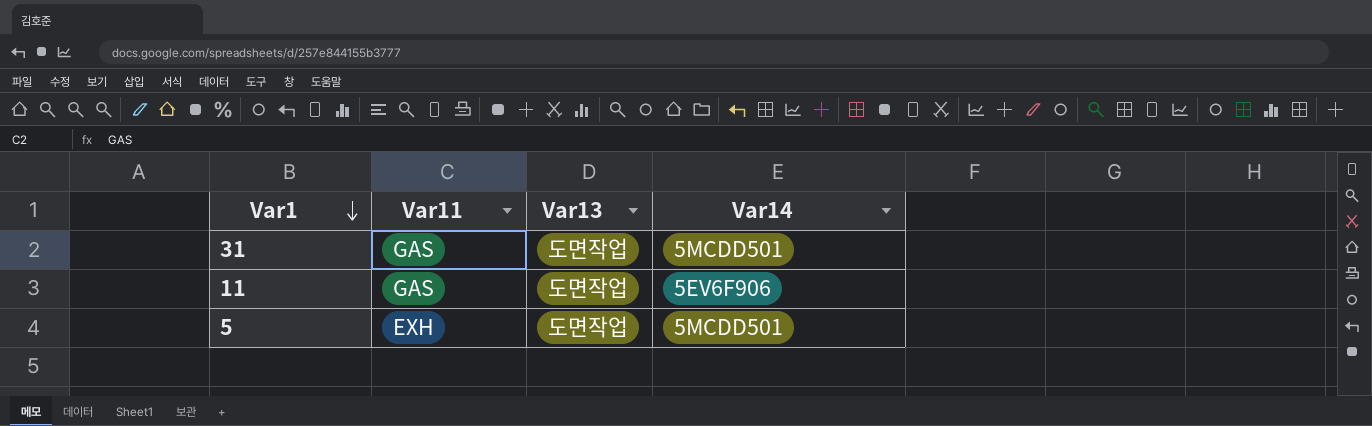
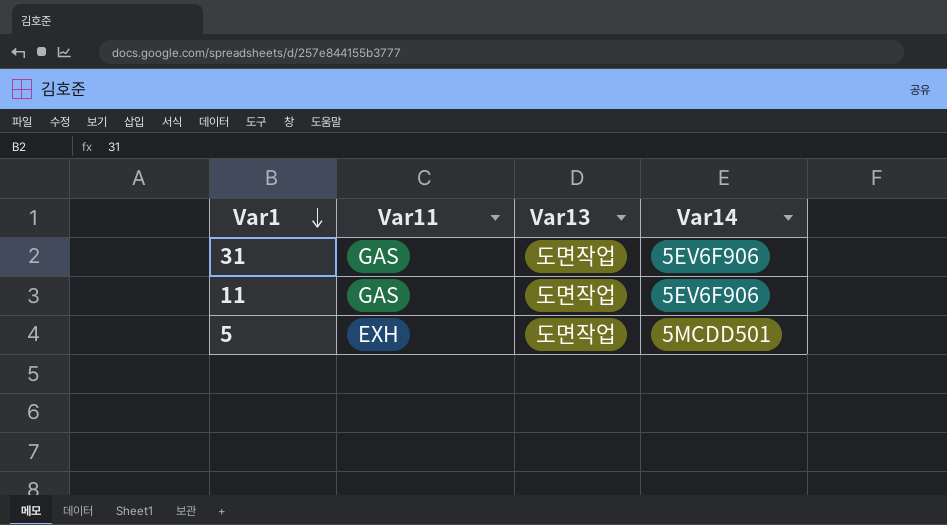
31 | Var14: 5MCDD501 -> 5EV6F906

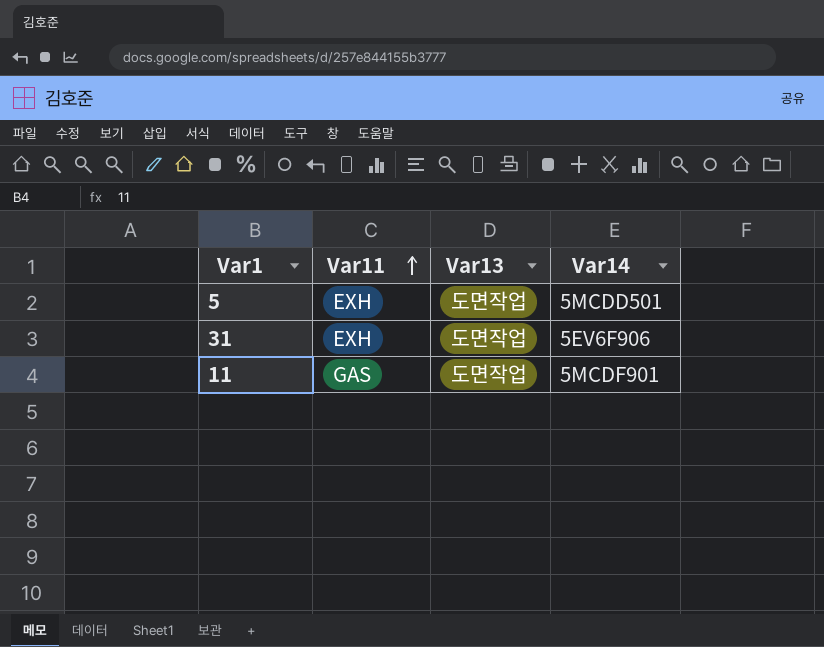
row order: Var1 descending -> Var11 ascending
31 | Var11: GAS -> EXH
11 | Var14: 5EV6F906 -> 5MCDF901

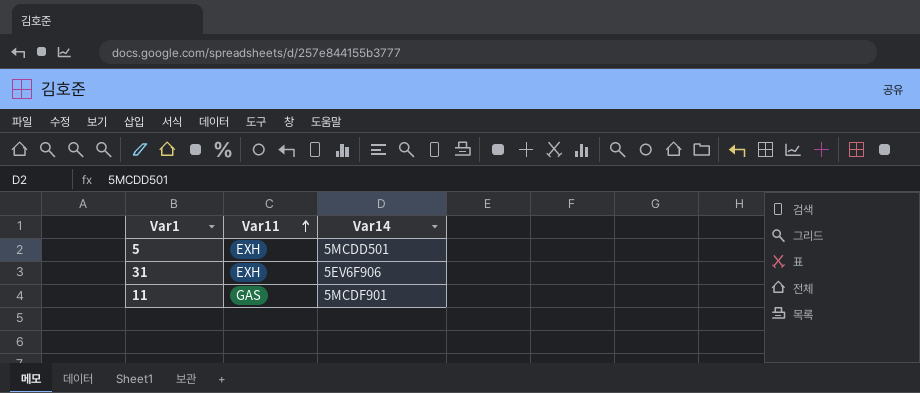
column Var13 | position: 3 -> none

